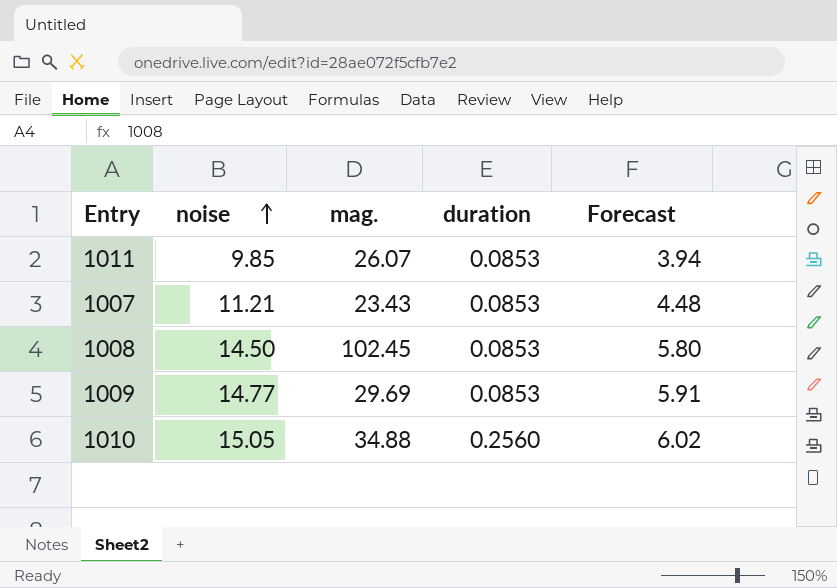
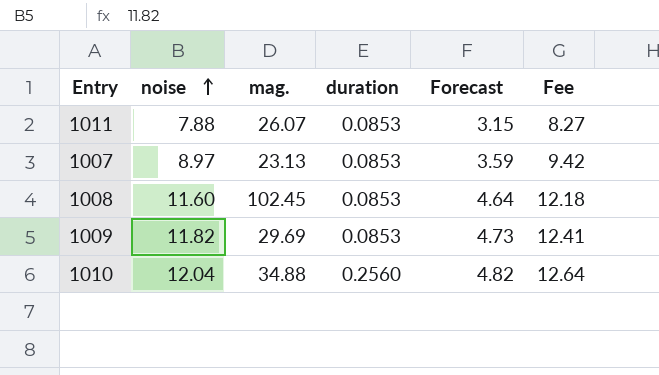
column Fee | formula: none -> [noise] * 1.05
1011 | noise: 9.85 -> 7.88
1011 | Forecast: 3.94 -> 3.15
1007 | noise: 11.21 -> 8.97
1007 | mag.: 23.43 -> 23.13
1007 | Forecast: 4.48 -> 3.59
1008 | noise: 14.50 -> 11.60
1008 | Forecast: 5.80 -> 4.64
1009 | noise: 14.77 -> 11.82
1009 | Forecast: 5.91 -> 4.73
1010 | noise: 15.05 -> 12.04
1010 | Forecast: 6.02 -> 4.82

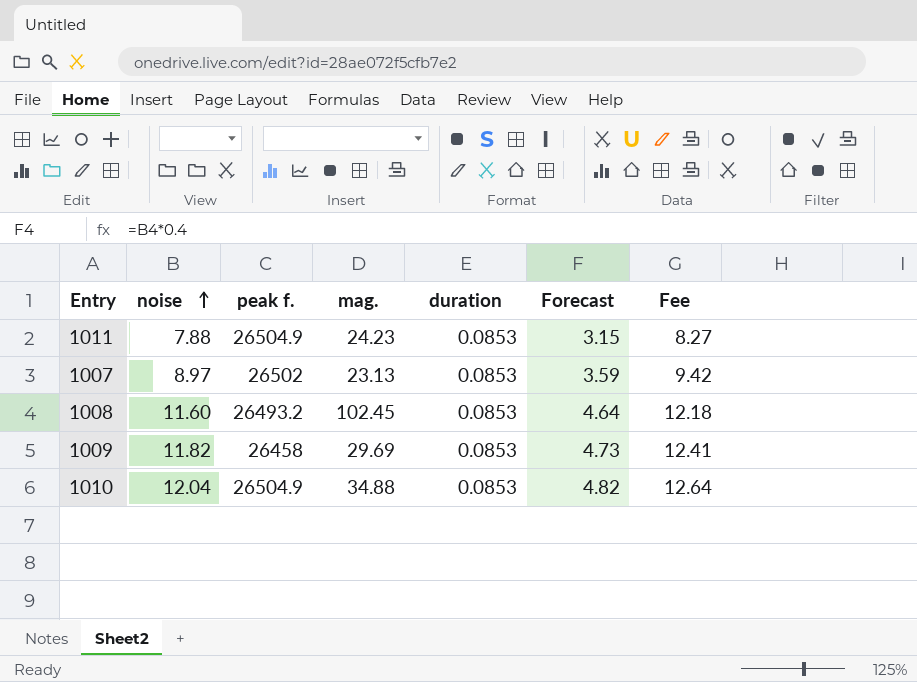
column peak f. | position: none -> 3
1011 | mag.: 26.07 -> 24.23
1010 | duration: 0.2560 -> 0.0853

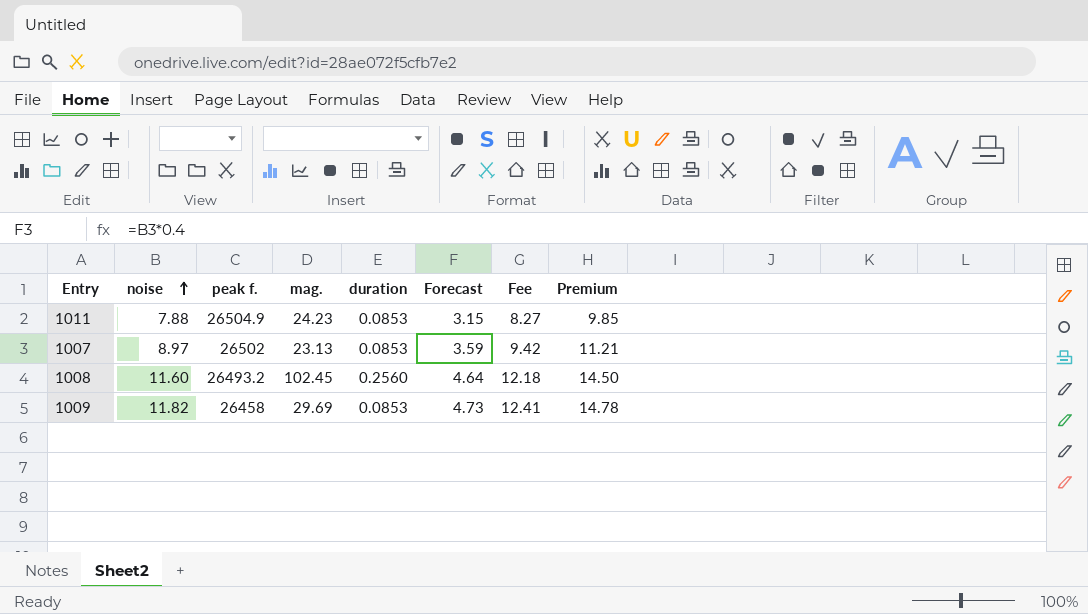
column Premium | formula: none -> [noise] * 1.25
row 1010: 12.04 | 26504.9 | 34.88 | 0.0853 | 4.82 | 12.64 -> none
1008 | duration: 0.0853 -> 0.2560

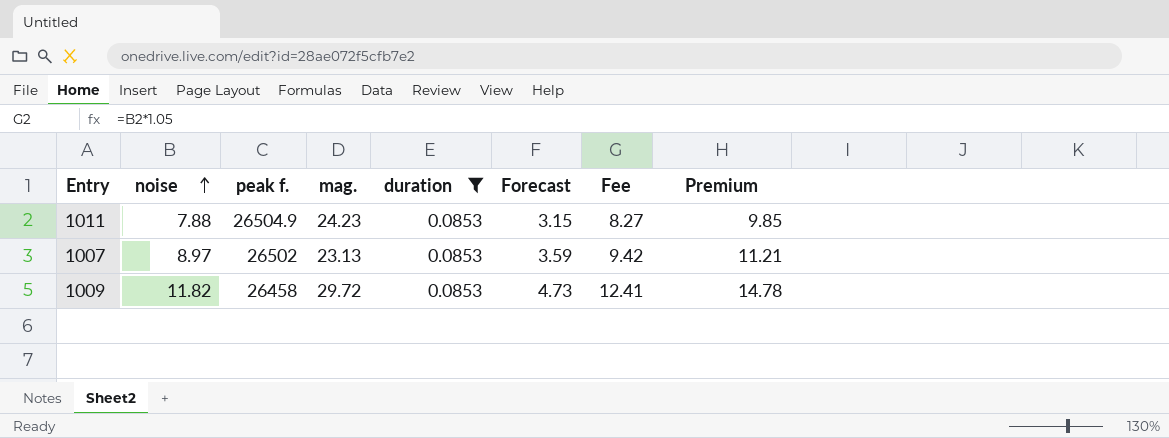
filter: none -> duration = 0.0853
1009 | mag.: 29.69 -> 29.72

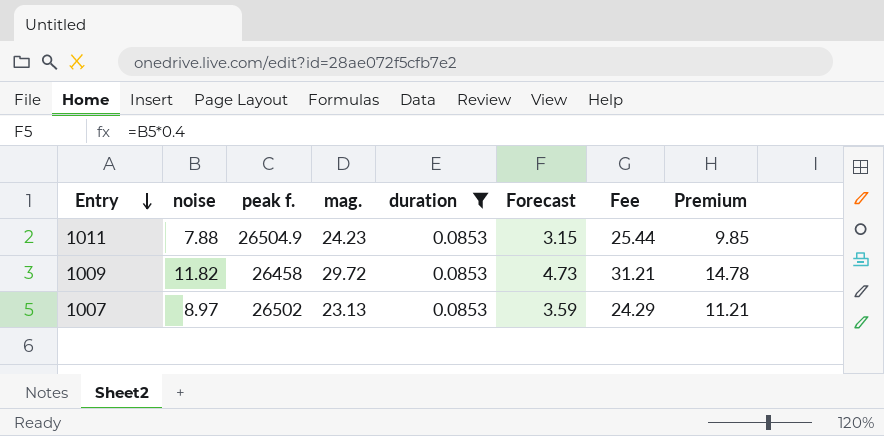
row order: noise ascending -> Entry descending
column Fee | formula: [noise] * 1.05 -> [mag.] * 1.05

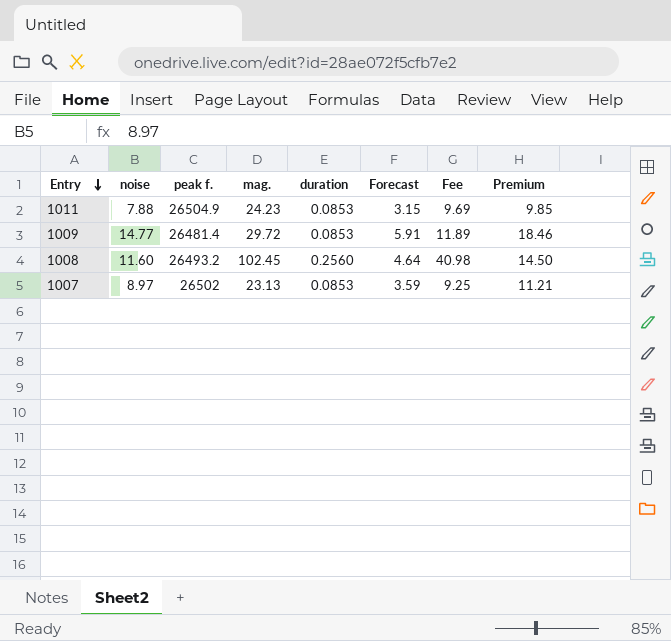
filter: duration = 0.0853 -> none
column Fee | formula: [mag.] * 1.05 -> [mag.] * 0.4
1009 | noise: 11.82 -> 14.77
1009 | peak f.: 26458 -> 26481.4
1009 | Forecast: 4.73 -> 5.91
1009 | Premium: 14.78 -> 18.46

